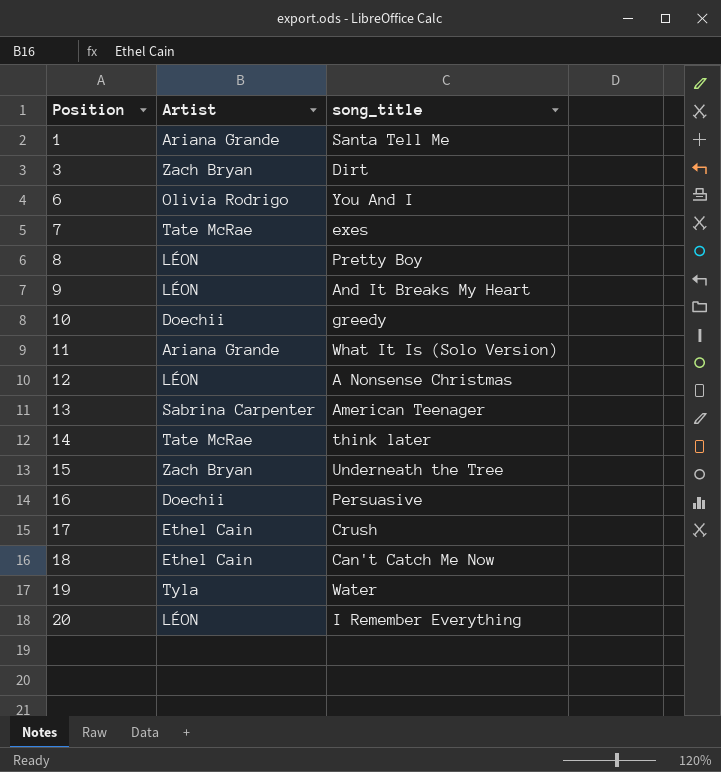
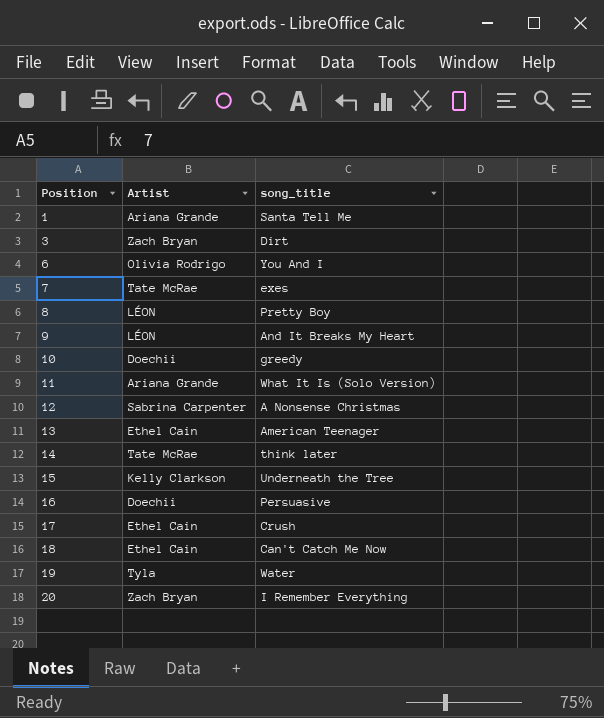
12 | Artist: LÉON -> Sabrina Carpenter
13 | Artist: Sabrina Carpenter -> Ethel Cain
15 | Artist: Zach Bryan -> Kelly Clarkson
20 | Artist: LÉON -> Zach Bryan

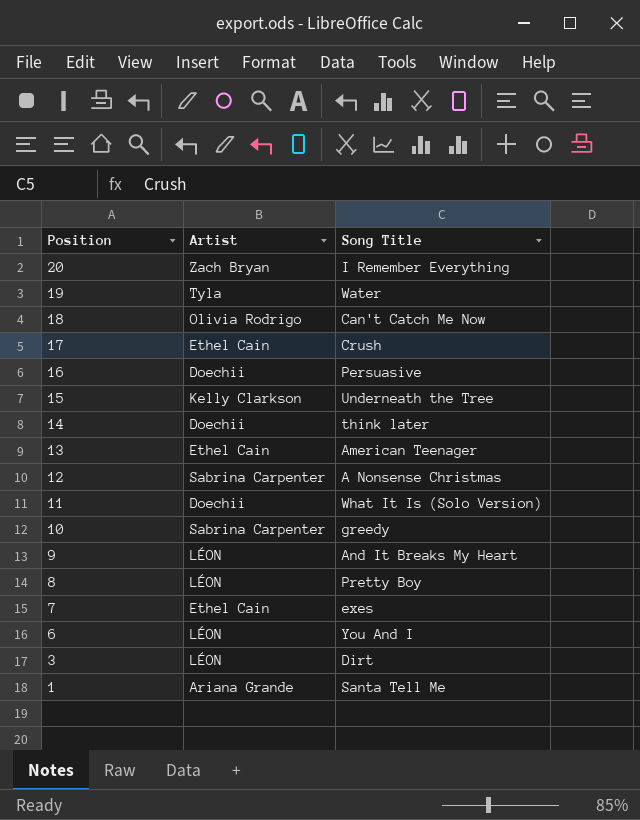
row order: Position ascending -> Position descending
column name: song_title -> Song Title
18 | Artist: Ethel Cain -> Olivia Rodrigo
14 | Artist: Tate McRae -> Doechii
11 | Artist: Ariana Grande -> Doechii
10 | Artist: Doechii -> Sabrina Carpenter
7 | Artist: Tate McRae -> Ethel Cain
6 | Artist: Olivia Rodrigo -> LÉON
3 | Artist: Zach Bryan -> LÉON

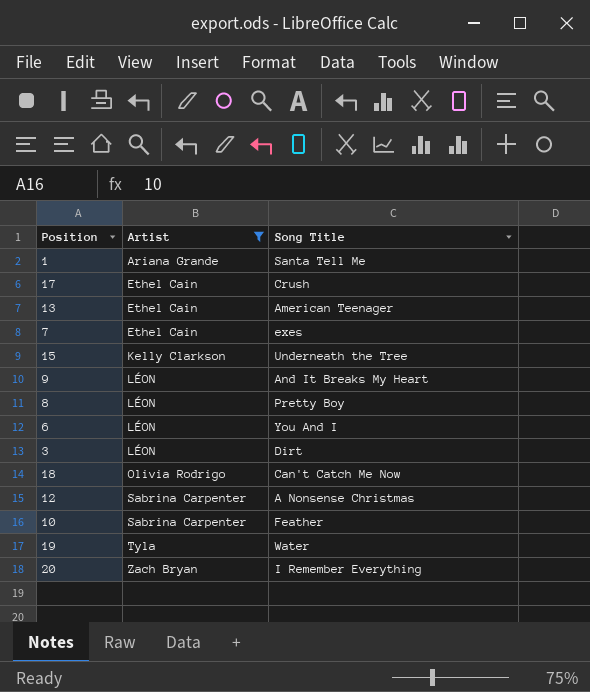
filter: none -> Artist != Doechii
row order: Position descending -> Artist ascending
10 | Song Title: greedy -> Feather

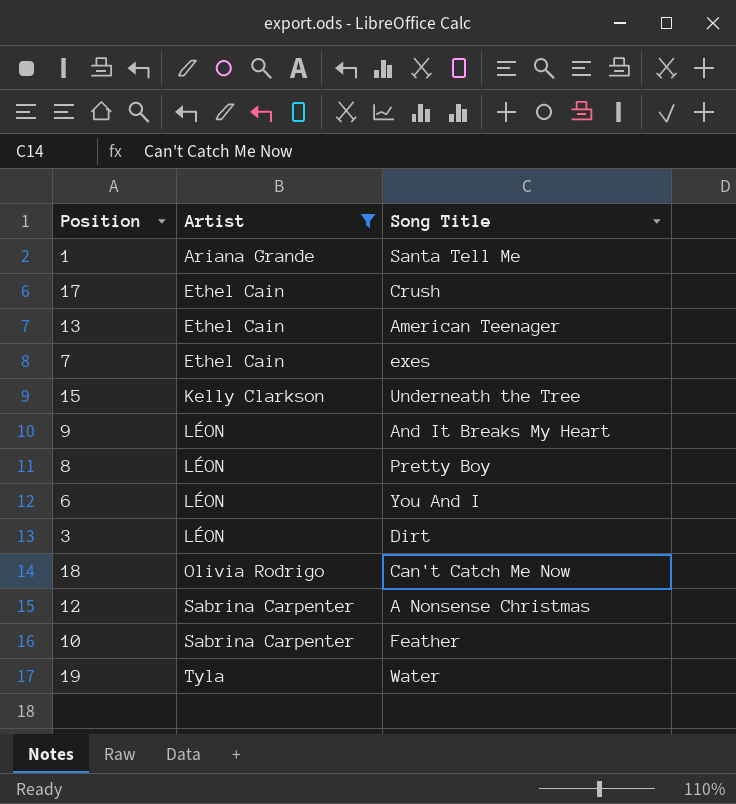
row 20: Zach Bryan | I Remember Everything -> none

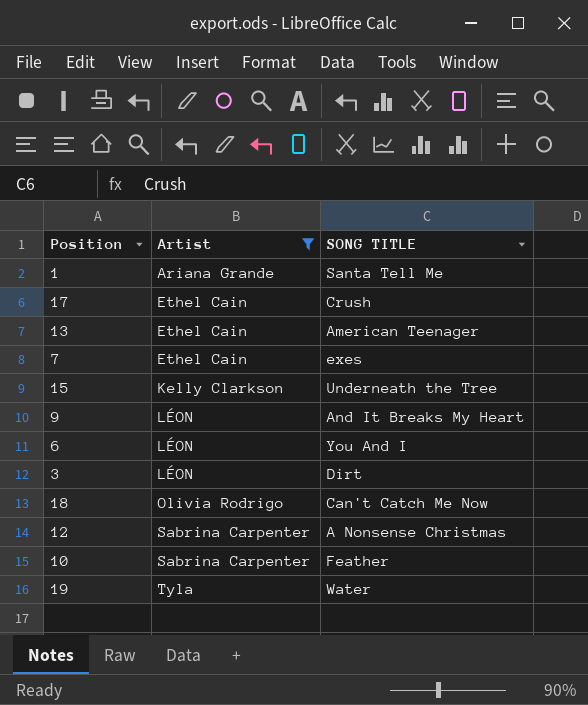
column name: Song Title -> SONG TITLE
row 8: LÉON | Pretty Boy -> none

